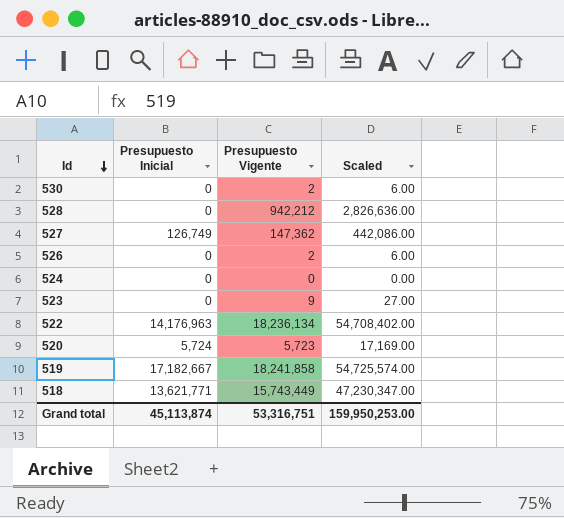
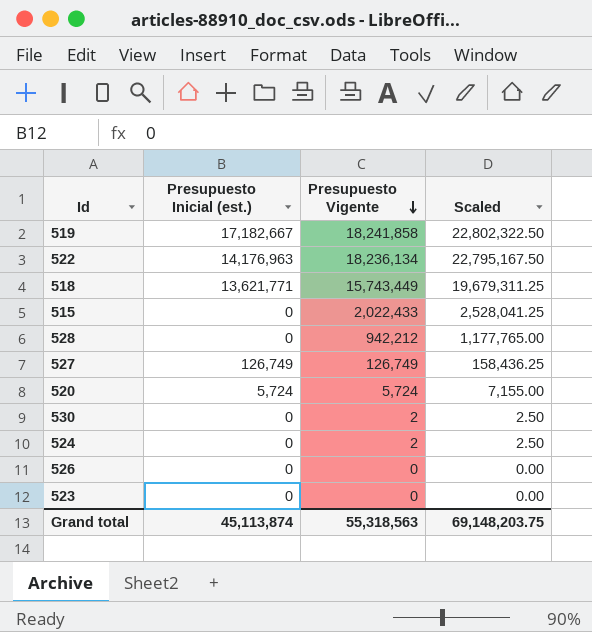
row order: Id descending -> Presupuesto Vigente descending
column name: Presupuesto Inicial -> Presupuesto Inicial (est.)
column Scaled | formula: [Presupuesto Vigente] * 3 -> [Presupuesto Vigente] * 1.25
row 515: none -> 0 | 2,022,433 | 2,528,041.25
527 | Presupuesto Vigente: 147,362 -> 126,749
520 | Presupuesto Vigente: 5,723 -> 5,724
524 | Presupuesto Vigente: 0 -> 2
526 | Presupuesto Vigente: 2 -> 0
523 | Presupuesto Vigente: 9 -> 0
Grand total | Presupuesto Vigente: 53,316,751 -> 55,318,563
Grand total | Scaled: 159,950,253.00 -> 69,148,203.75

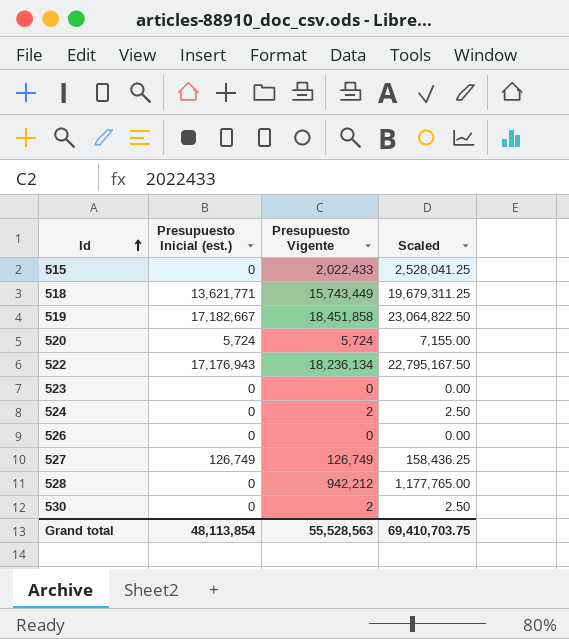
row order: Presupuesto Vigente descending -> Id ascending
519 | Presupuesto Vigente: 18,241,858 -> 18,451,858
519 | Scaled: 22,802,322.50 -> 23,064,822.50
522 | Presupuesto Inicial (est.): 14,176,963 -> 17,176,943
Grand total | Presupuesto Inicial (est.): 45,113,874 -> 48,113,854
Grand total | Presupuesto Vigente: 55,318,563 -> 55,528,563
Grand total | Scaled: 69,148,203.75 -> 69,410,703.75

